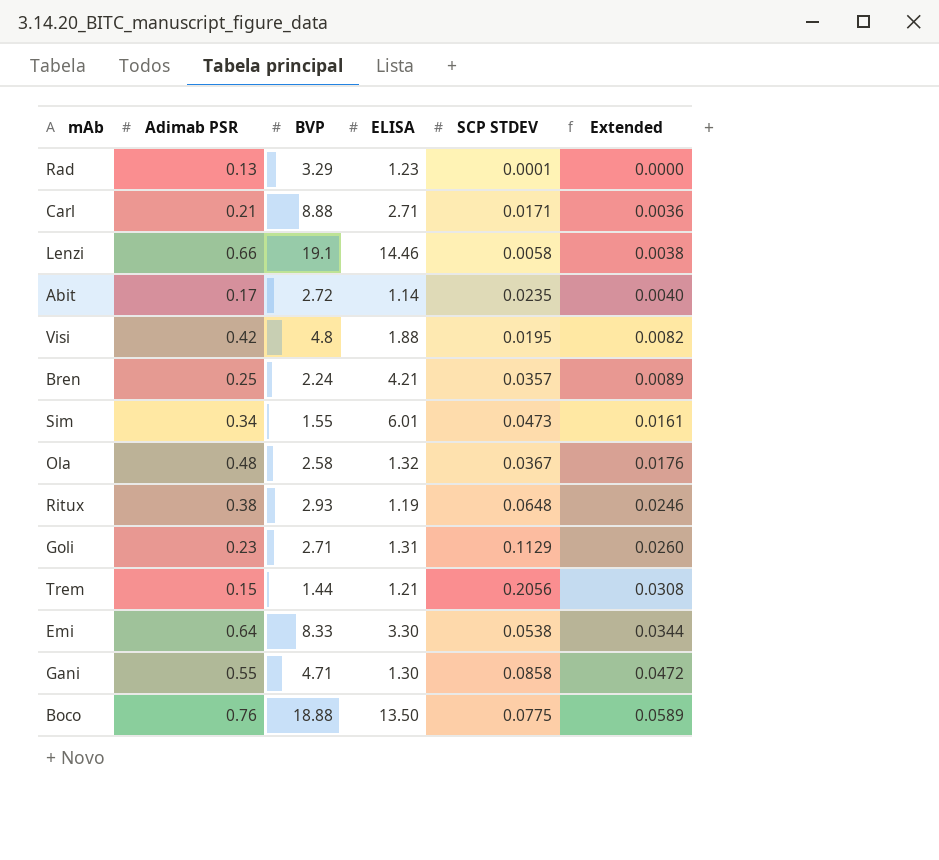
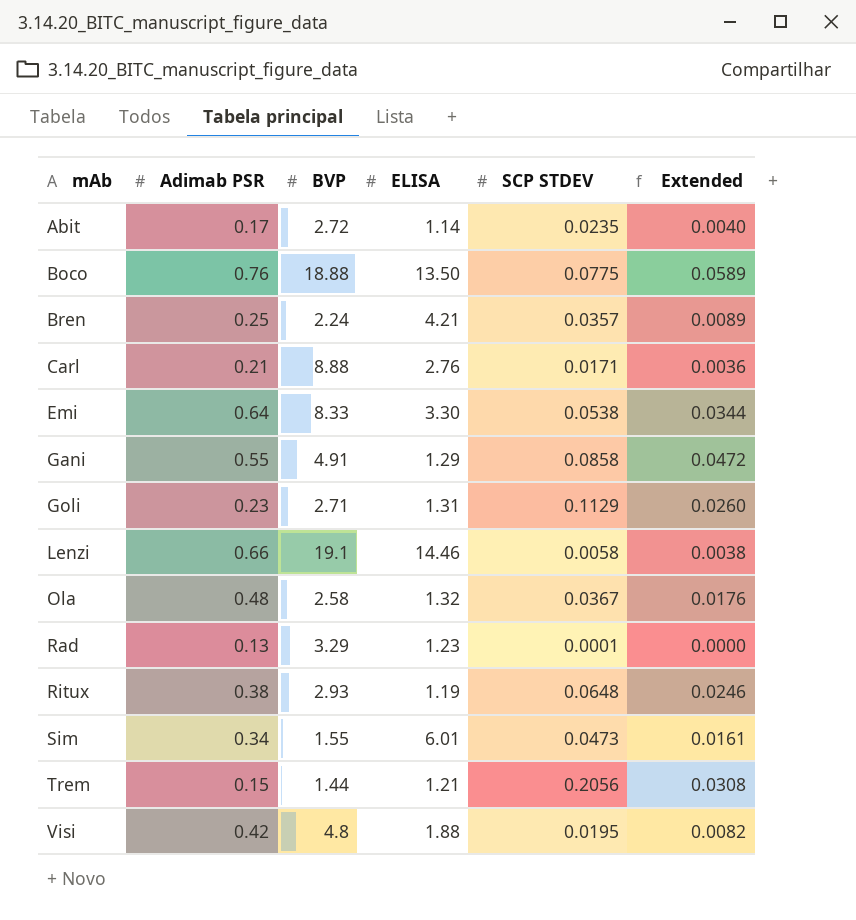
row order: Extended ascending -> mAb ascending
Carl | ELISA: 2.71 -> 2.76
Gani | BVP: 4.71 -> 4.91
Gani | ELISA: 1.30 -> 1.29

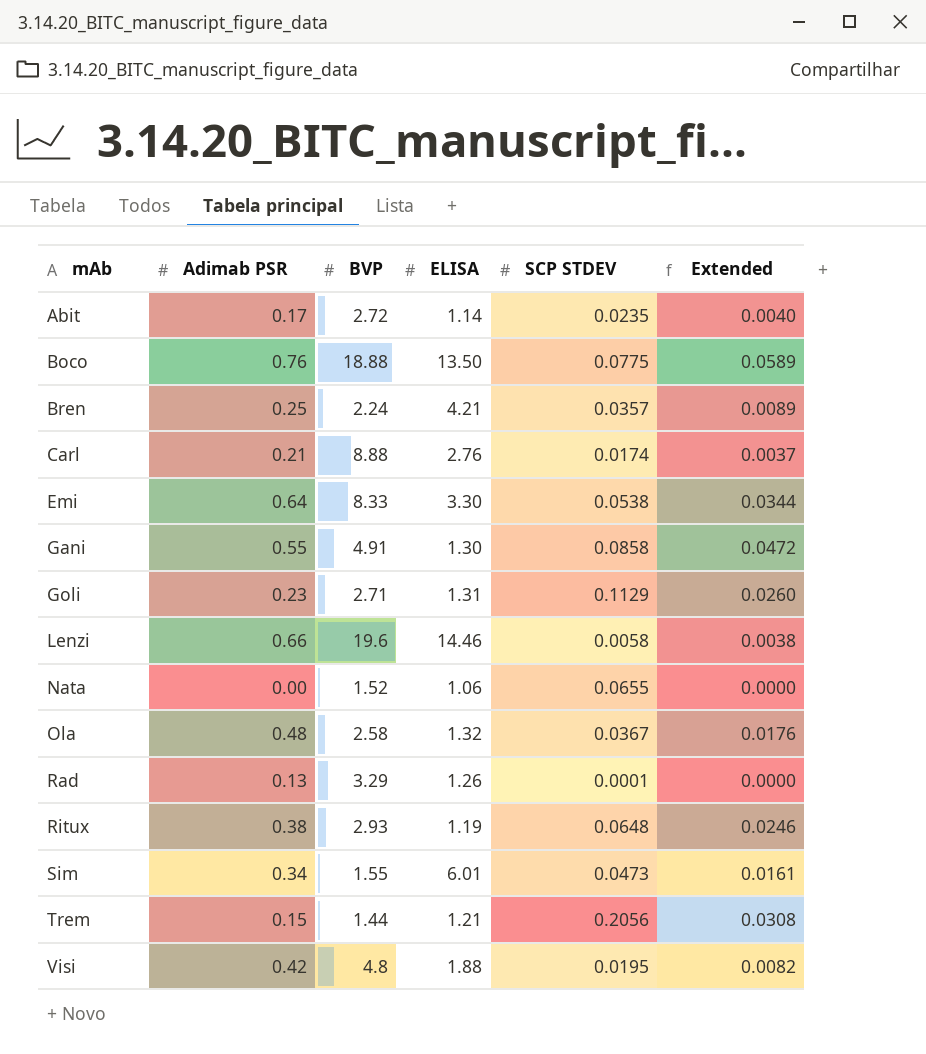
Carl | SCP STDEV: 0.0171 -> 0.0174
Carl | Extended: 0.0036 -> 0.0037
Gani | ELISA: 1.29 -> 1.30
Lenzi | BVP: 19.1 -> 19.6
row Nata: none -> 0.00 | 1.52 | 1.06 | 0.0655 | 0.0000
Rad | ELISA: 1.23 -> 1.26

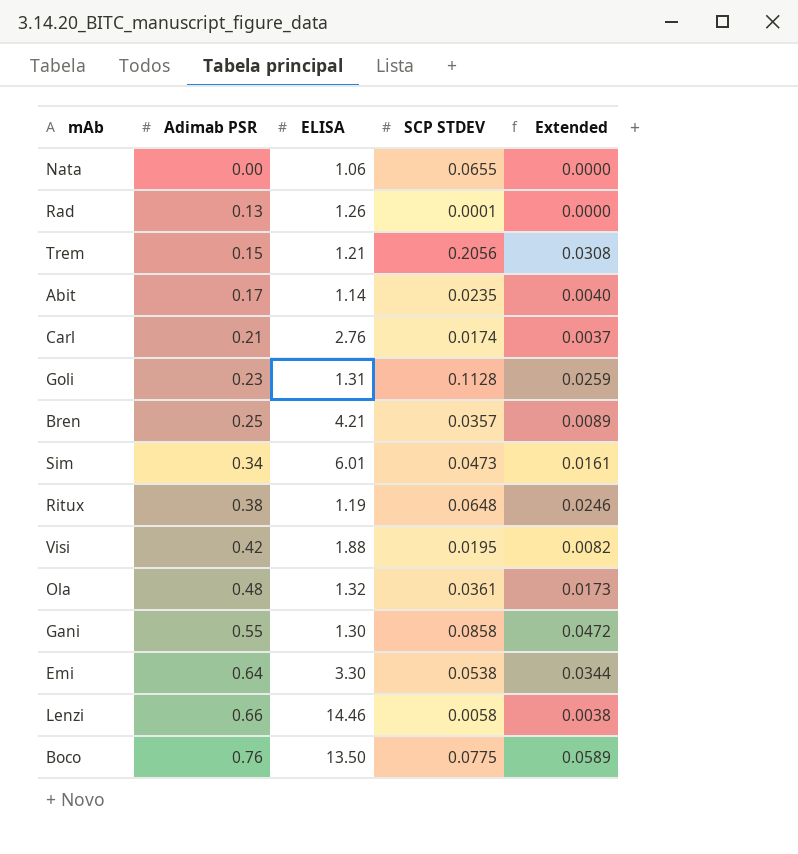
row order: mAb ascending -> Adimab PSR ascending
column BVP | position: 3 -> none
Goli | SCP STDEV: 0.1129 -> 0.1128
Goli | Extended: 0.0260 -> 0.0259
Ola | SCP STDEV: 0.0367 -> 0.0361
Ola | Extended: 0.0176 -> 0.0173

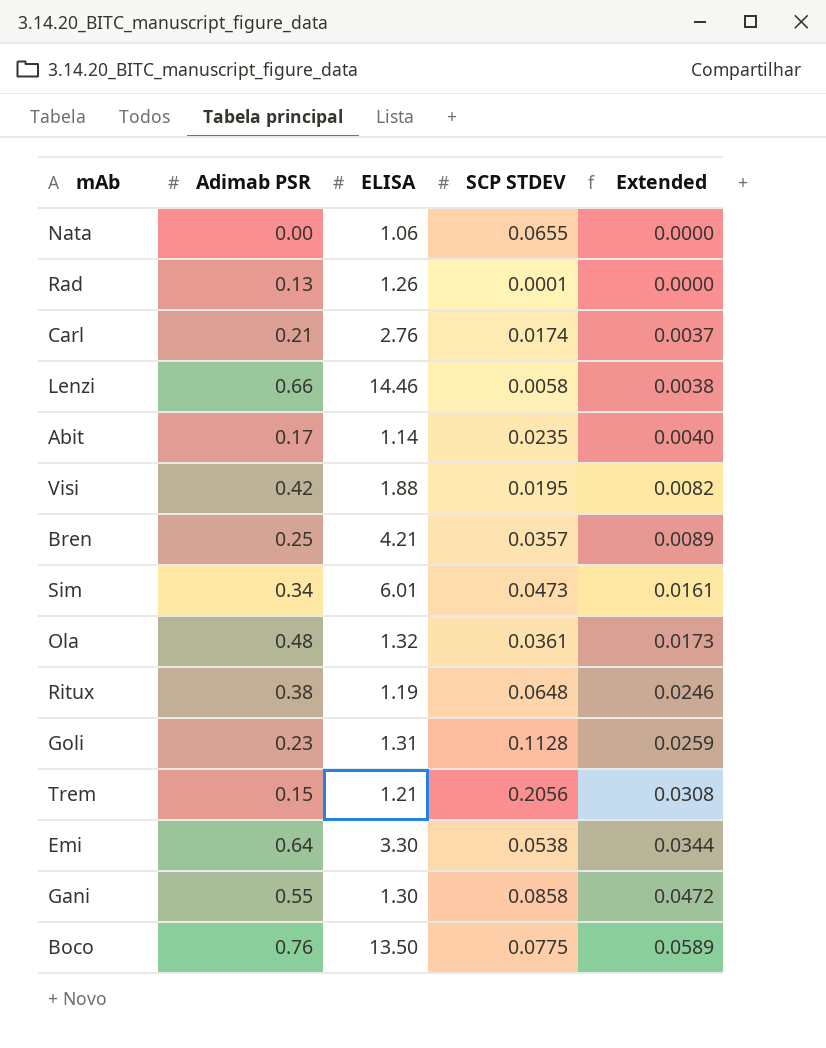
row order: Adimab PSR ascending -> Extended ascending

